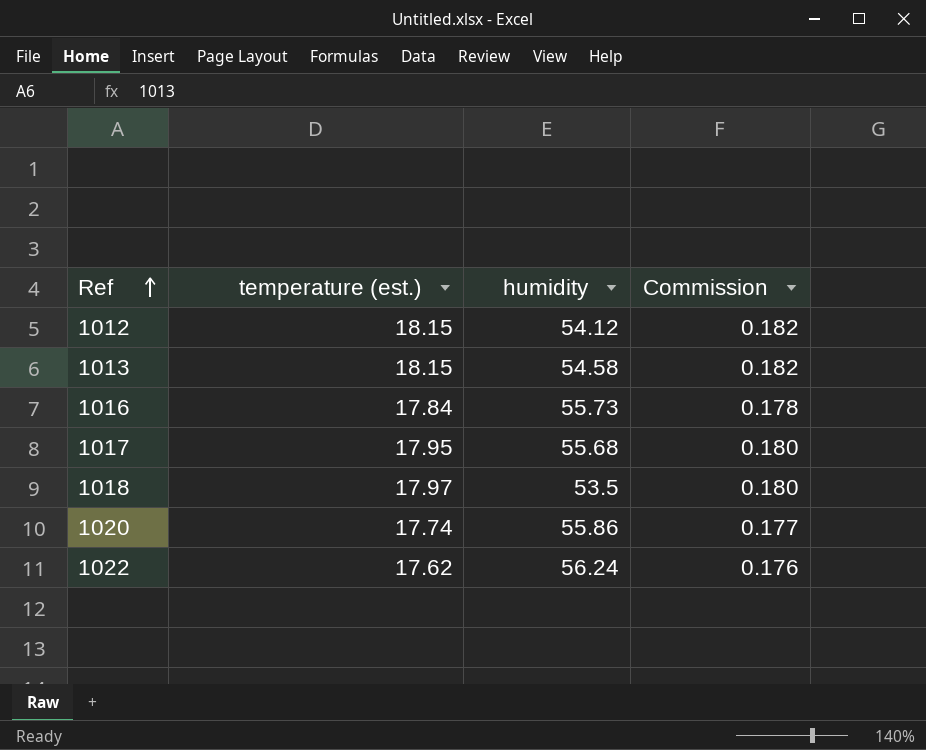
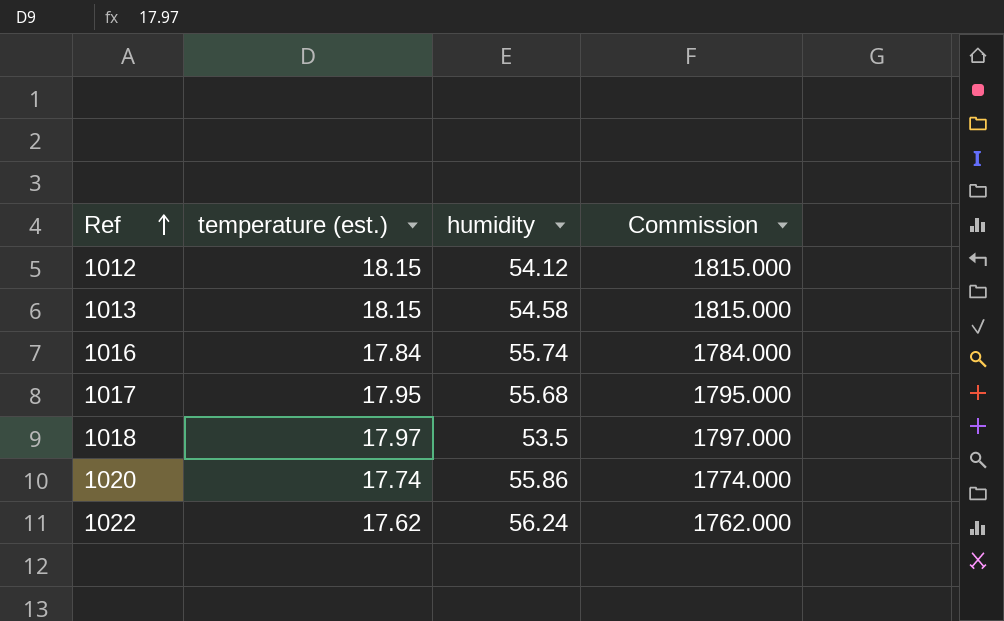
column Commission | formula: [temperature (est.)] * 0.01 -> [temperature (est.)] * 100
1016 | humidity: 55.73 -> 55.74

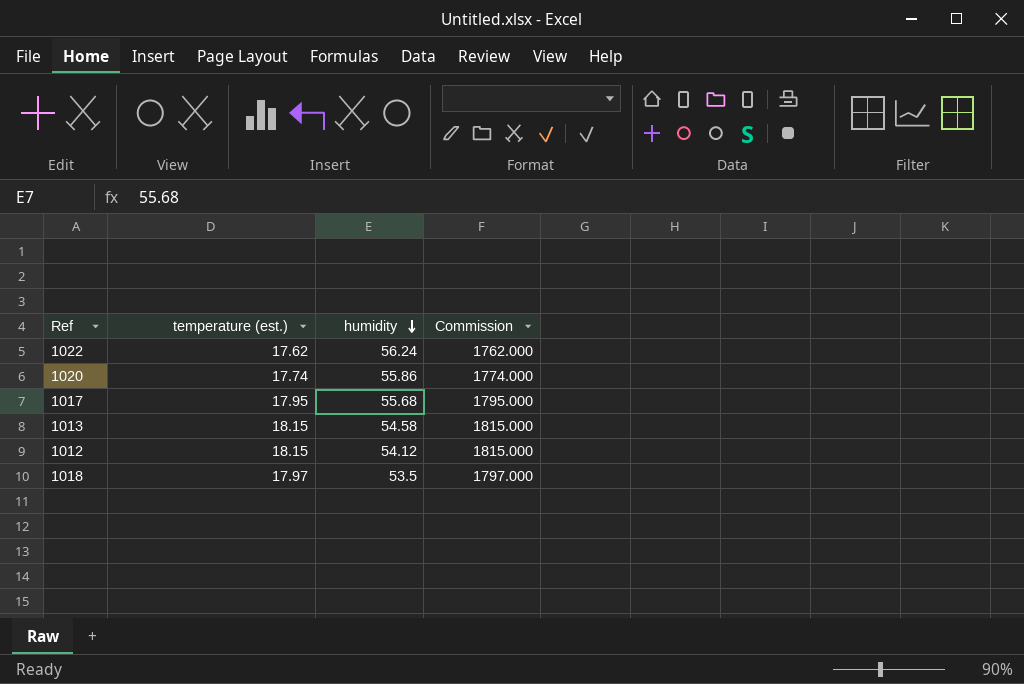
row order: Ref ascending -> humidity descending
row 1016: 17.84 | 55.74 | 1784.000 -> none

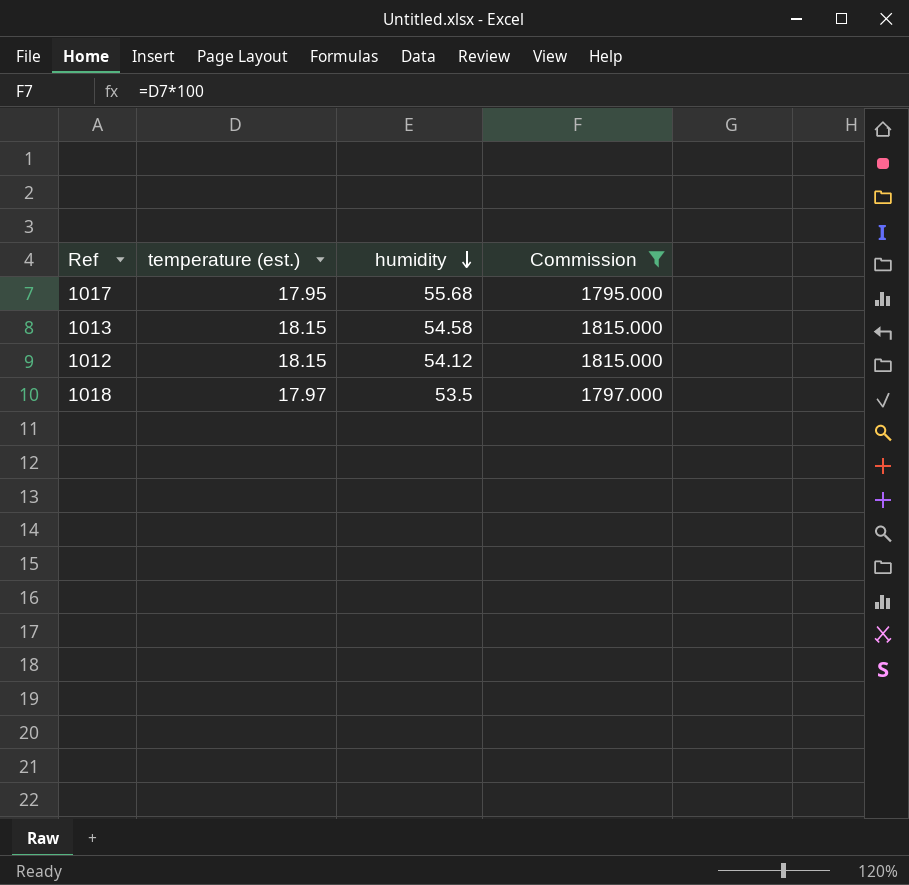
filter: none -> Commission >= 1795.000

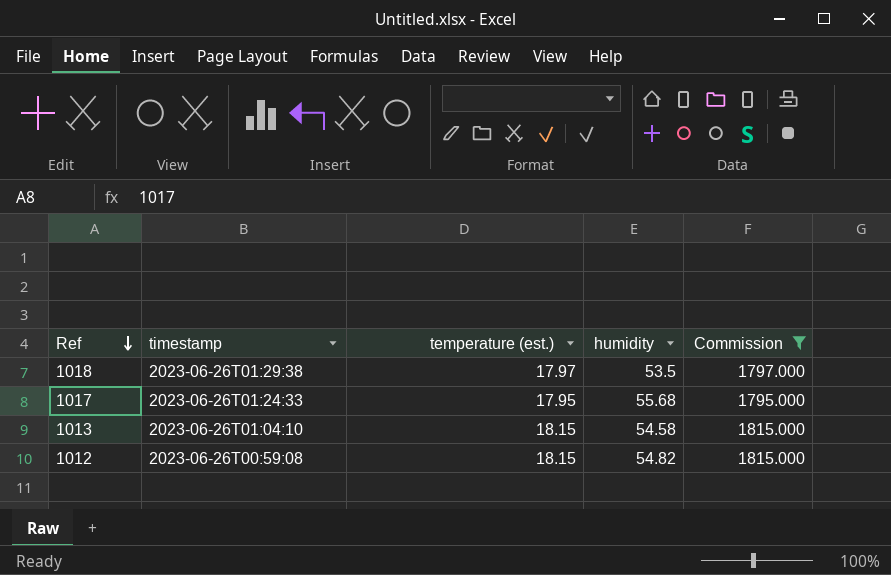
row order: humidity descending -> Ref descending
column timestamp | position: none -> 2
1012 | humidity: 54.12 -> 54.82

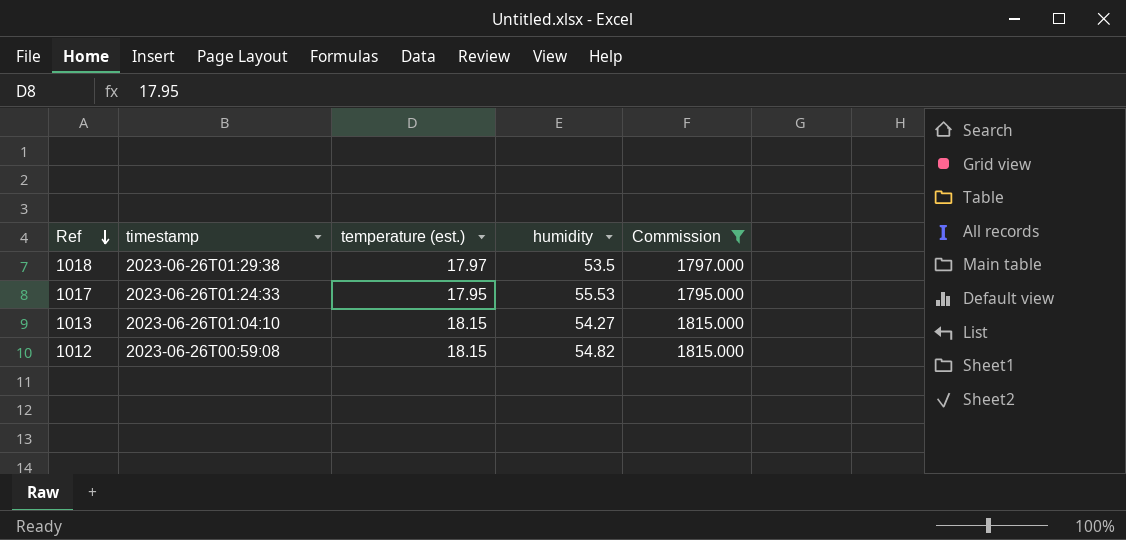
1017 | humidity: 55.68 -> 55.53
1013 | humidity: 54.58 -> 54.27

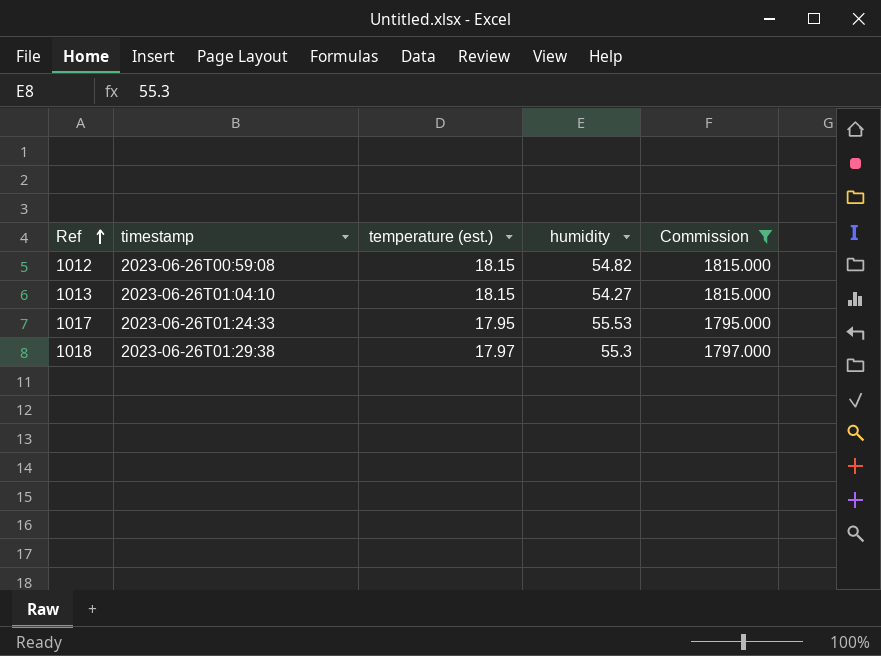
row order: Ref descending -> Ref ascending
1018 | humidity: 53.5 -> 55.3

